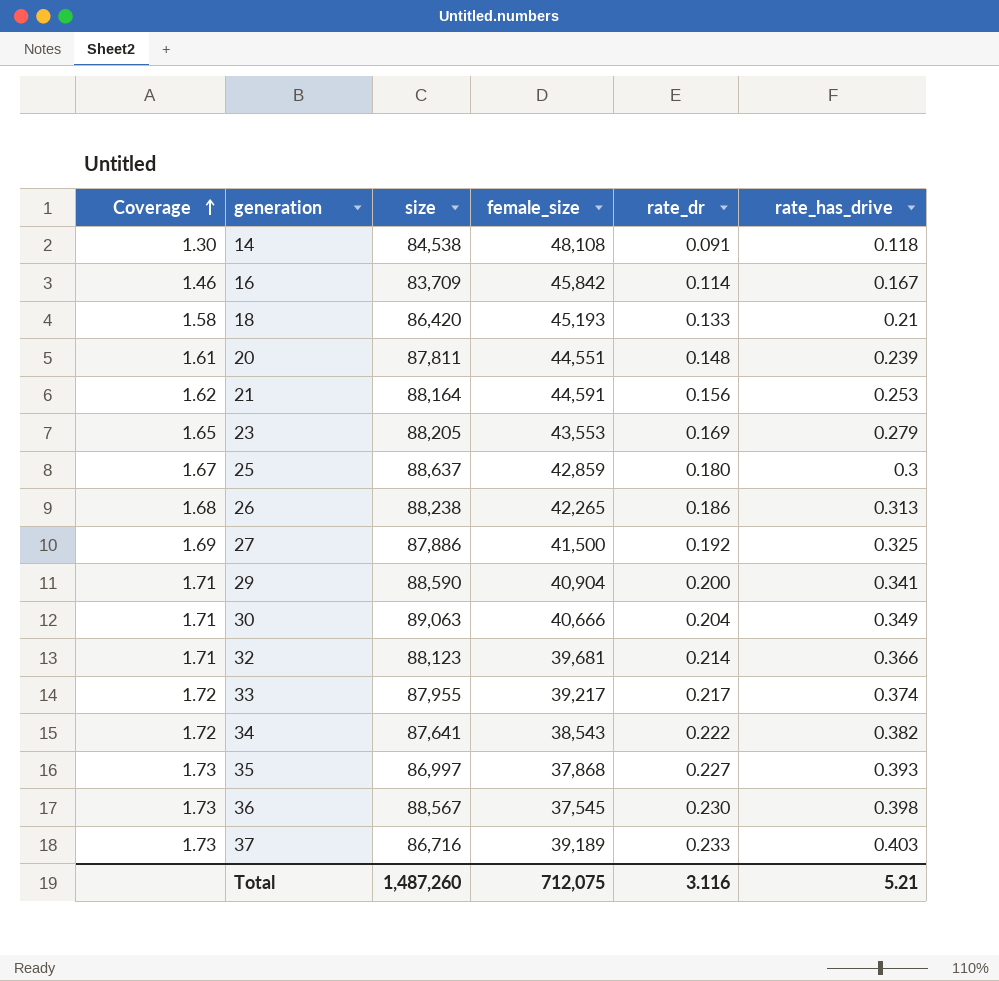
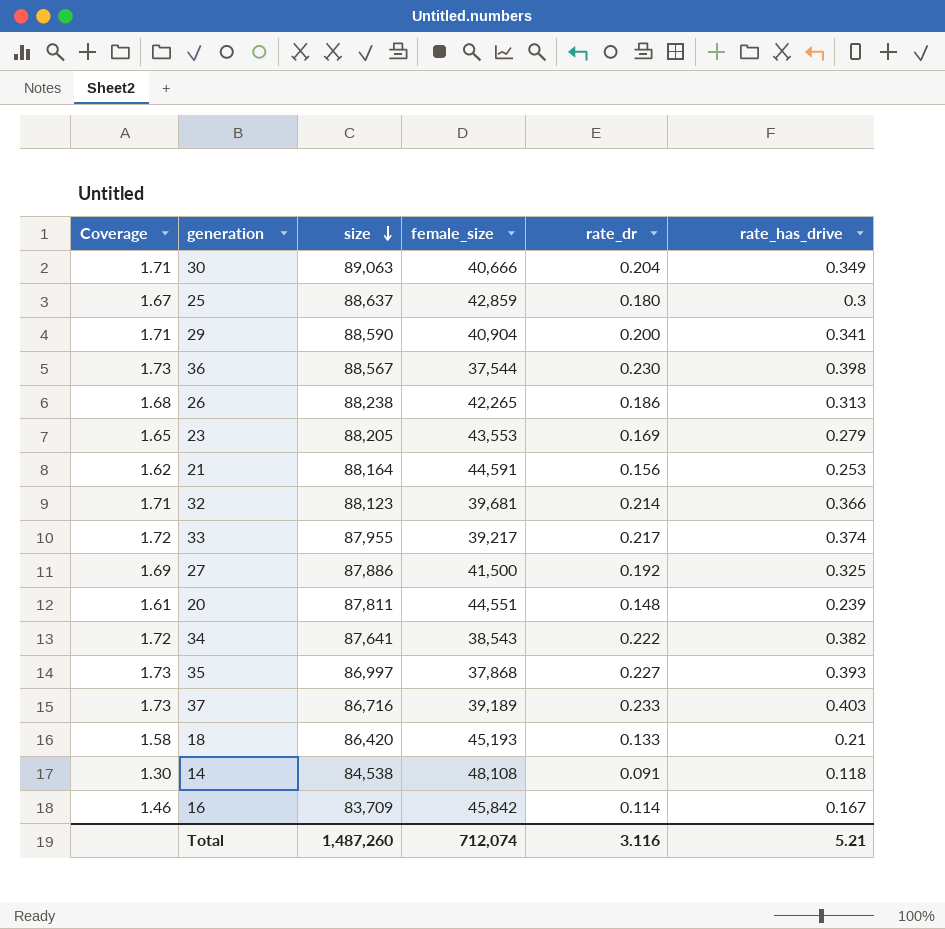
row order: Coverage ascending -> size descending
36 | female_size: 37,545 -> 37,544
Total | female_size: 712,075 -> 712,074

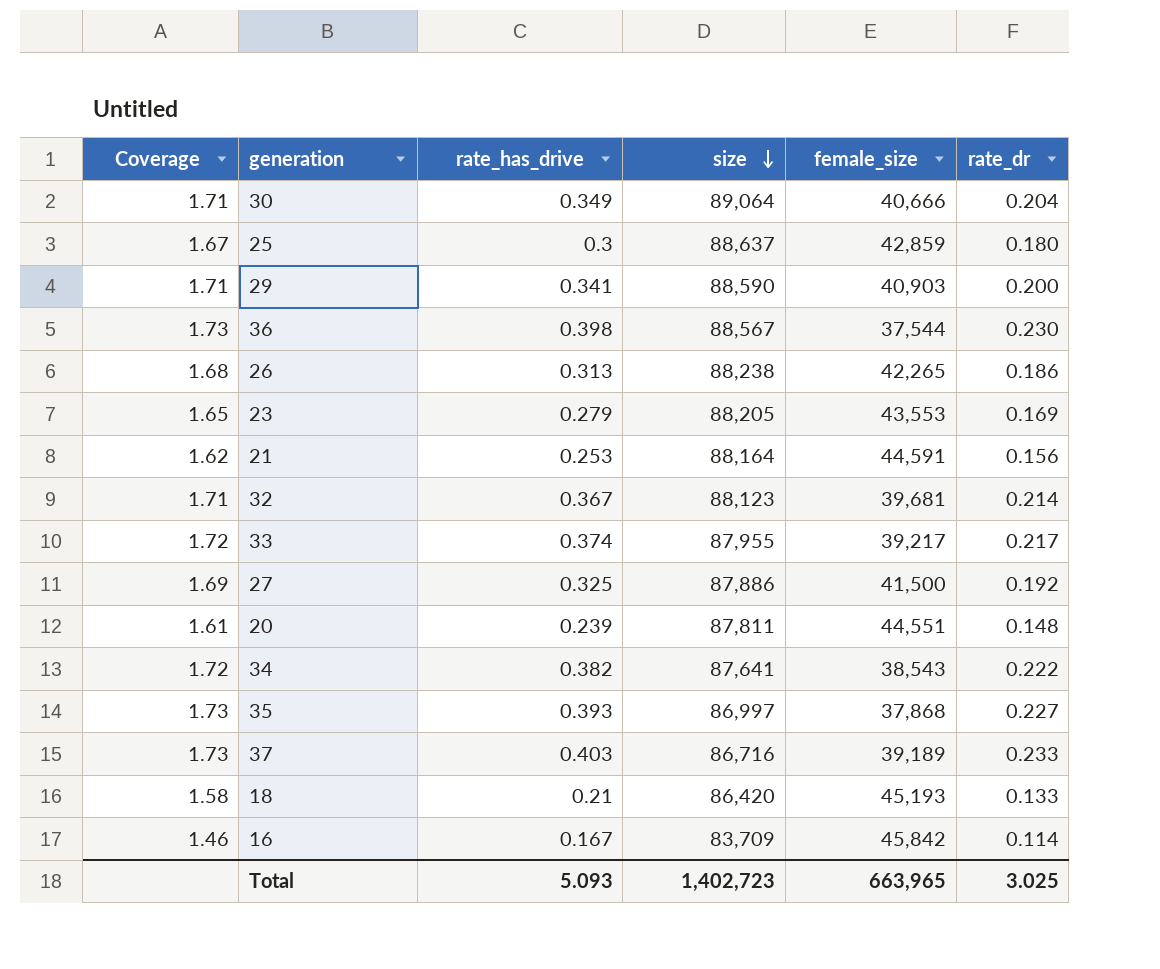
column rate_has_drive | position: 6 -> 3
row 14: 1.30 | 84,538 | 48,108 | 0.091 | 0.118 -> none
30 | size: 89,063 -> 89,064
29 | female_size: 40,904 -> 40,903
32 | rate_has_drive: 0.366 -> 0.367
Total | rate_has_drive: 5.21 -> 5.093
Total | size: 1,487,260 -> 1,402,723
Total | female_size: 712,074 -> 663,965
Total | rate_dr: 3.116 -> 3.025

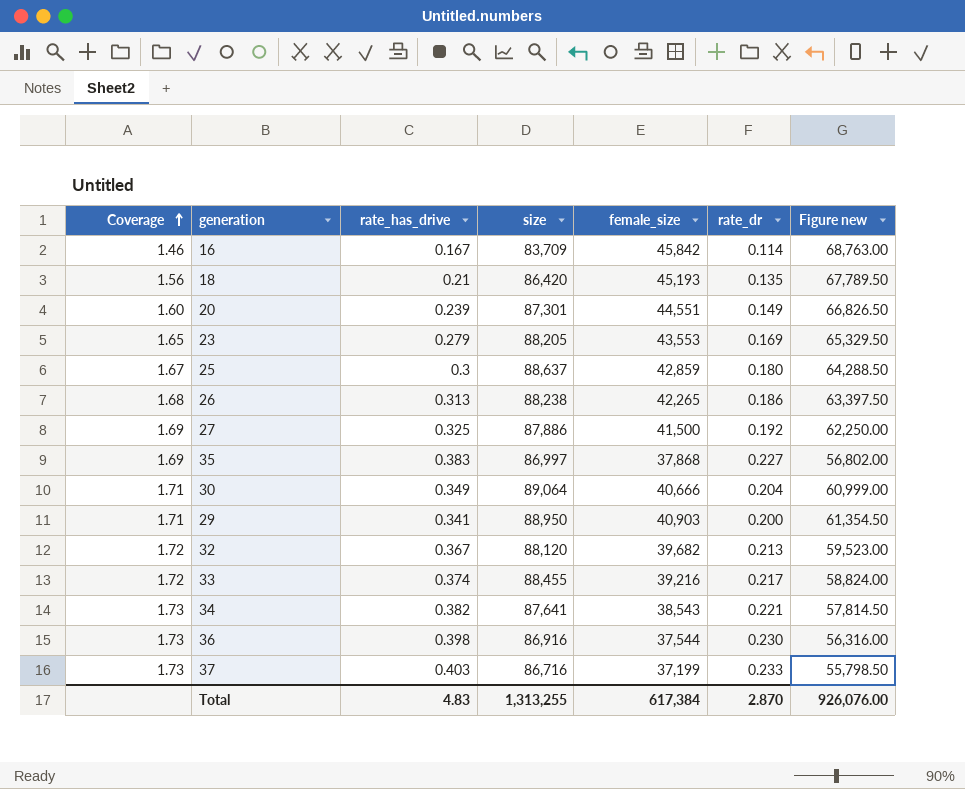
row order: size descending -> Coverage ascending
column Figure new | formula: none -> [female_size] * 1.5
row 21: 1.62 | 0.253 | 88,164 | 44,591 | 0.156 -> none
18 | Coverage: 1.58 -> 1.56
18 | rate_dr: 0.133 -> 0.135
20 | Coverage: 1.61 -> 1.60
20 | size: 87,811 -> 87,301
20 | rate_dr: 0.148 -> 0.149
35 | Coverage: 1.73 -> 1.69
35 | rate_has_drive: 0.393 -> 0.383
29 | size: 88,590 -> 88,950
32 | Coverage: 1.71 -> 1.72
32 | size: 88,123 -> 88,120
32 | female_size: 39,681 -> 39,682
32 | rate_dr: 0.214 -> 0.213
33 | size: 87,955 -> 88,455
33 | female_size: 39,217 -> 39,216
34 | Coverage: 1.72 -> 1.73
34 | rate_dr: 0.222 -> 0.221
36 | size: 88,567 -> 86,916
37 | female_size: 39,189 -> 37,199
Total | rate_has_drive: 5.093 -> 4.83
Total | size: 1,402,723 -> 1,313,255
Total | female_size: 663,965 -> 617,384
Total | rate_dr: 3.025 -> 2.870

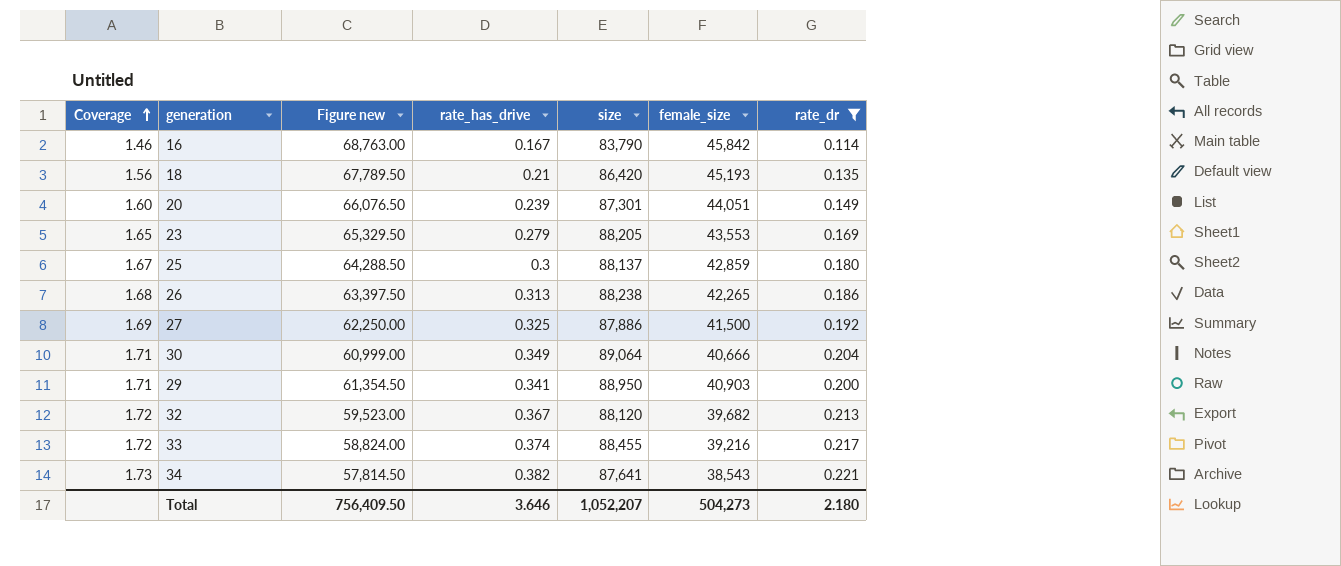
filter: none -> rate_dr <= 0.221
column Figure new | position: 7 -> 3
16 | size: 83,709 -> 83,790
20 | Figure new: 66,826.50 -> 66,076.50
20 | female_size: 44,551 -> 44,051
25 | size: 88,637 -> 88,137
Total | Figure new: 926,076.00 -> 756,409.50
Total | rate_has_drive: 4.83 -> 3.646
Total | size: 1,313,255 -> 1,052,207
Total | female_size: 617,384 -> 504,273
Total | rate_dr: 2.870 -> 2.180

